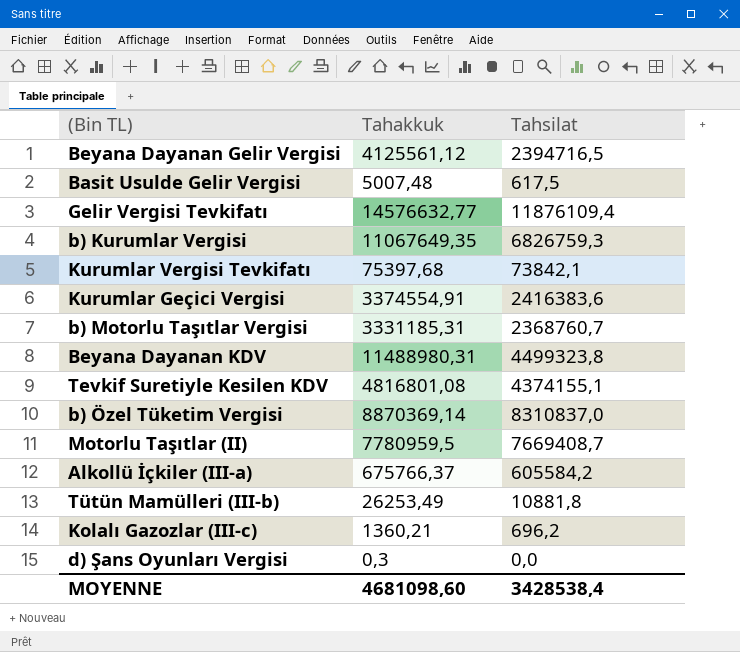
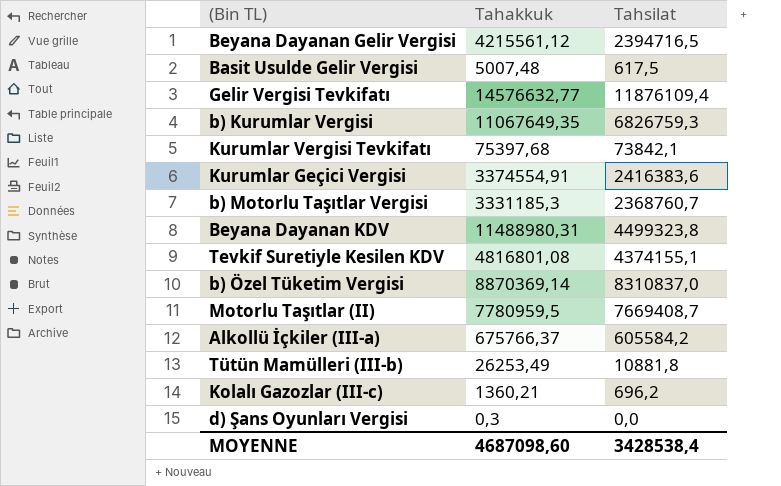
Beyana Dayanan Gelir Vergisi | Tahakkuk: 4125561,12 -> 4215561,12
b) Motorlu Taşıtlar Vergisi | Tahakkuk: 3331185,31 -> 3331185,3
MOYENNE | Tahakkuk: 4681098,60 -> 4687098,60

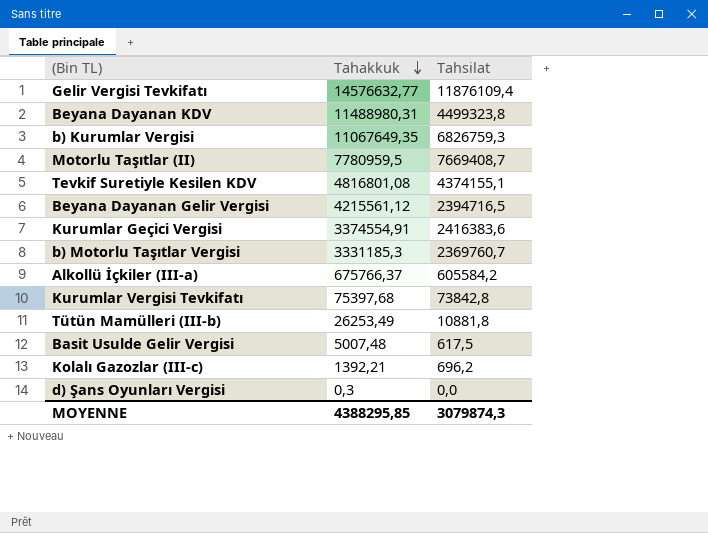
row order: none -> Tahakkuk descending
row b) Özel Tüketim Vergisi: 8870369,14 | 8310837,0 -> none
b) Motorlu Taşıtlar Vergisi | Tahsilat: 2368760,7 -> 2369760,7
Kurumlar Vergisi Tevkifatı | Tahsilat: 73842,1 -> 73842,8
Kolalı Gazozlar (III-c) | Tahakkuk: 1360,21 -> 1392,21
MOYENNE | Tahakkuk: 4687098,60 -> 4388295,85
MOYENNE | Tahsilat: 3428538,4 -> 3079874,3

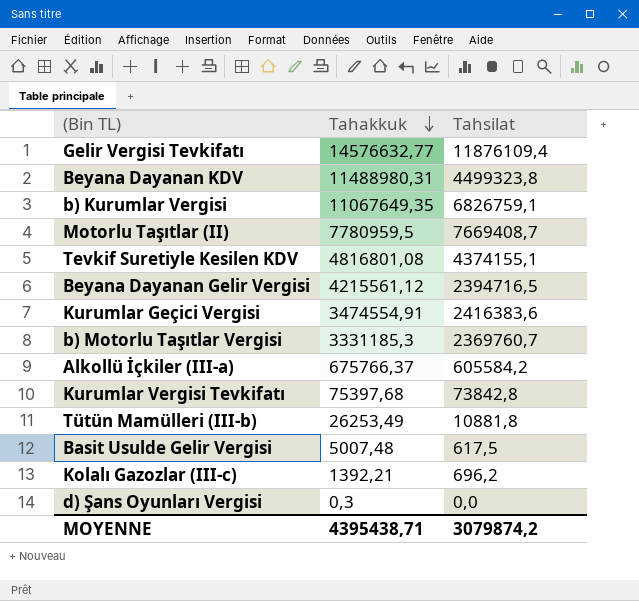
b) Kurumlar Vergisi | Tahsilat: 6826759,3 -> 6826759,1
Kurumlar Geçici Vergisi | Tahakkuk: 3374554,91 -> 3474554,91
MOYENNE | Tahakkuk: 4388295,85 -> 4395438,71
MOYENNE | Tahsilat: 3079874,3 -> 3079874,2

